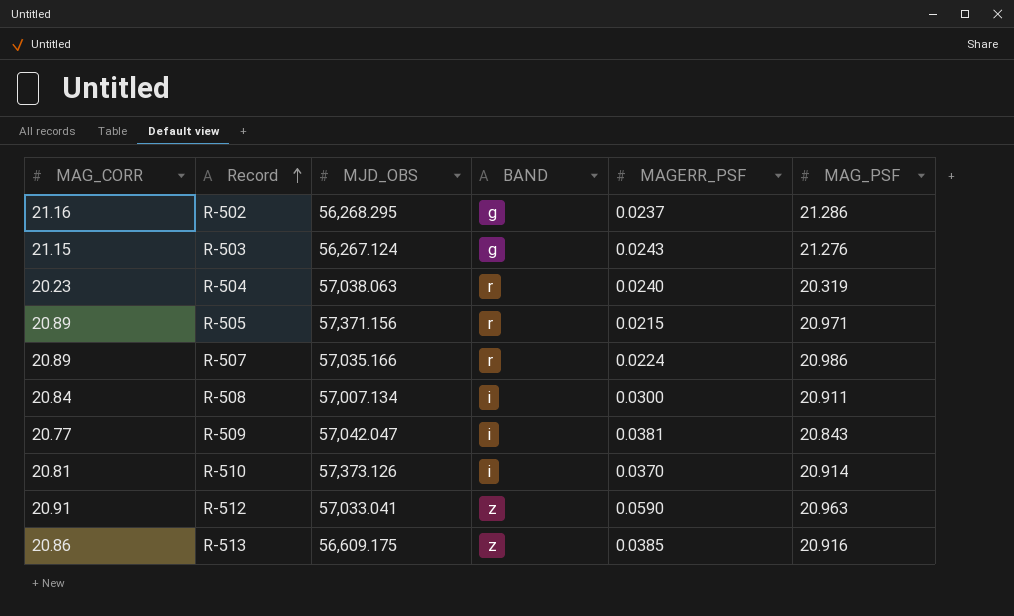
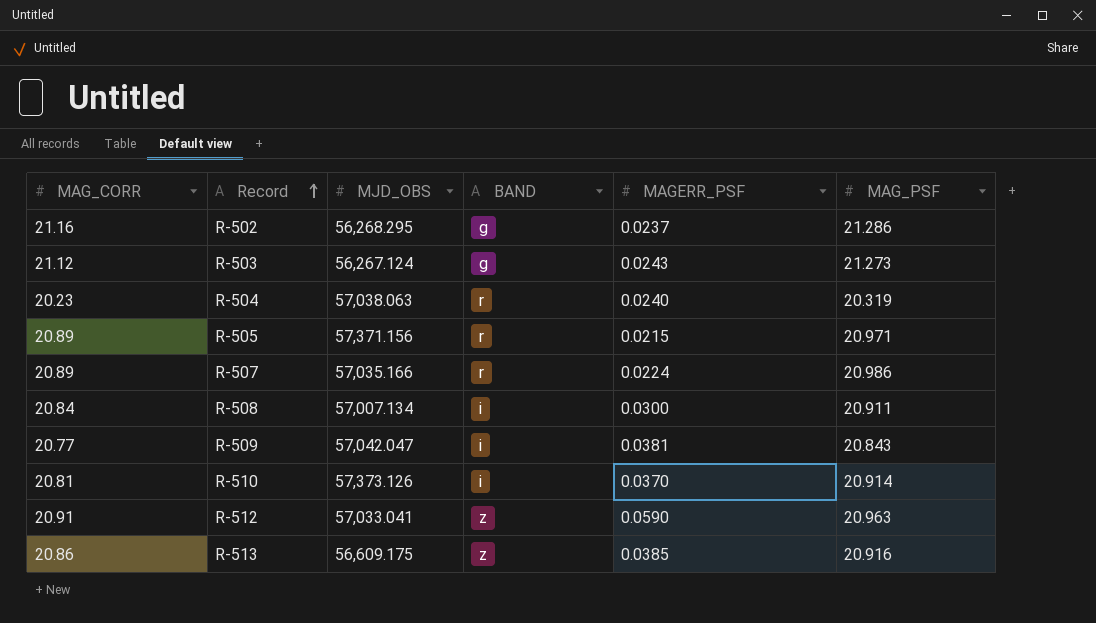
R-503 | MAG_CORR: 21.15 -> 21.12
R-503 | MAG_PSF: 21.276 -> 21.273

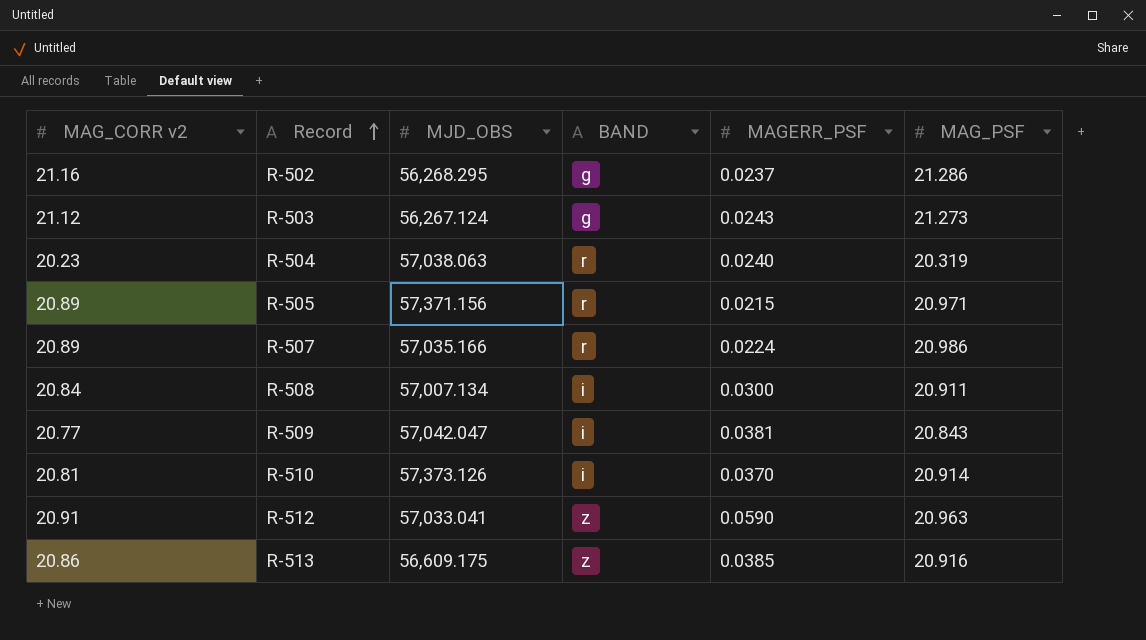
column name: MAG_CORR -> MAG_CORR v2

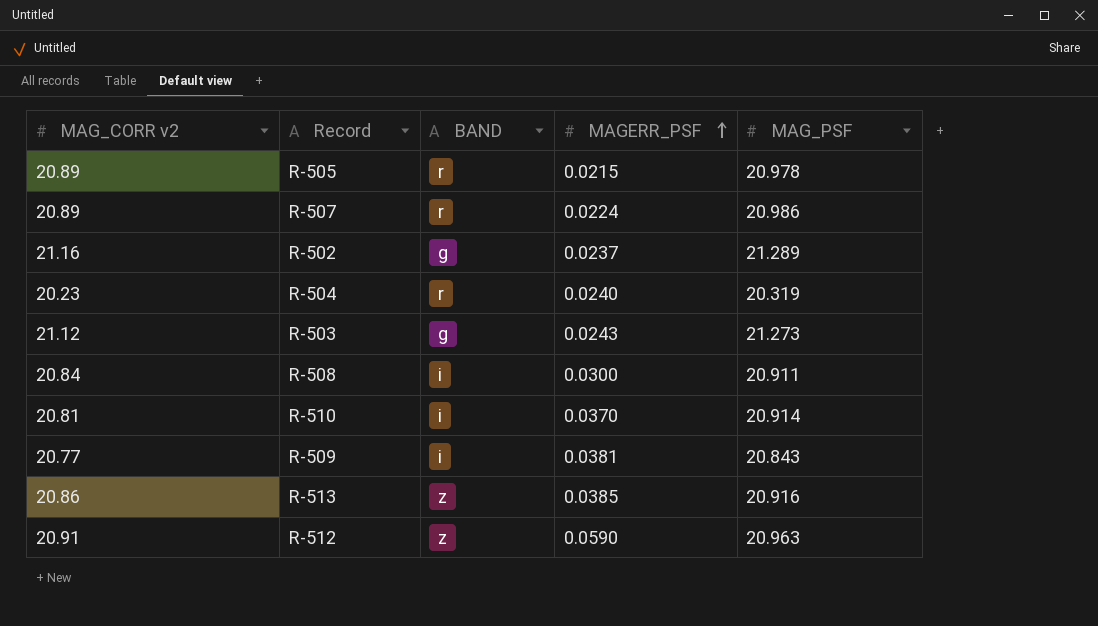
row order: Record ascending -> MAGERR_PSF ascending
column MJD_OBS | position: 3 -> none
R-505 | MAG_PSF: 20.971 -> 20.978
R-502 | MAG_PSF: 21.286 -> 21.289

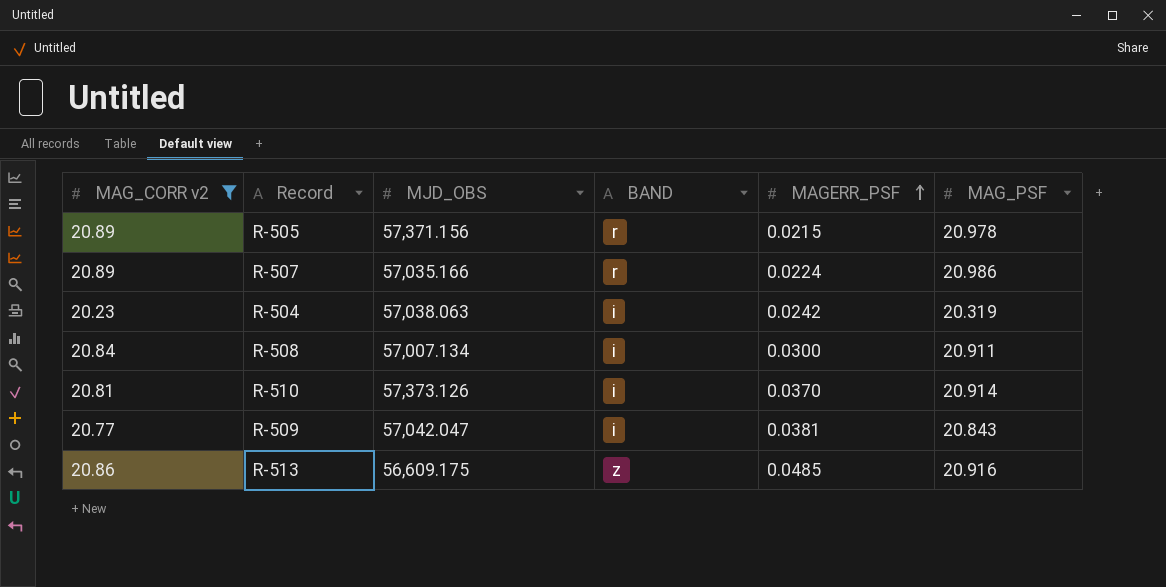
filter: none -> MAG_CORR v2 <= 20.89
column MJD_OBS | position: none -> 3
R-504 | BAND: r -> i
R-504 | MAGERR_PSF: 0.0240 -> 0.0242
R-513 | MAGERR_PSF: 0.0385 -> 0.0485

